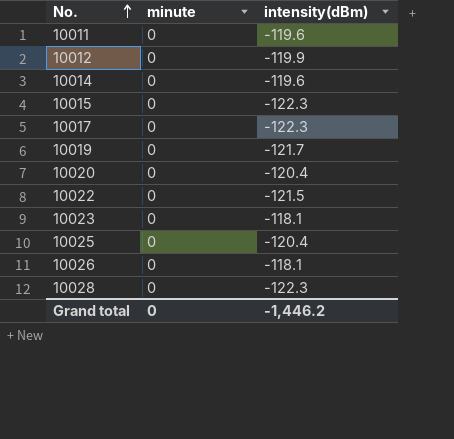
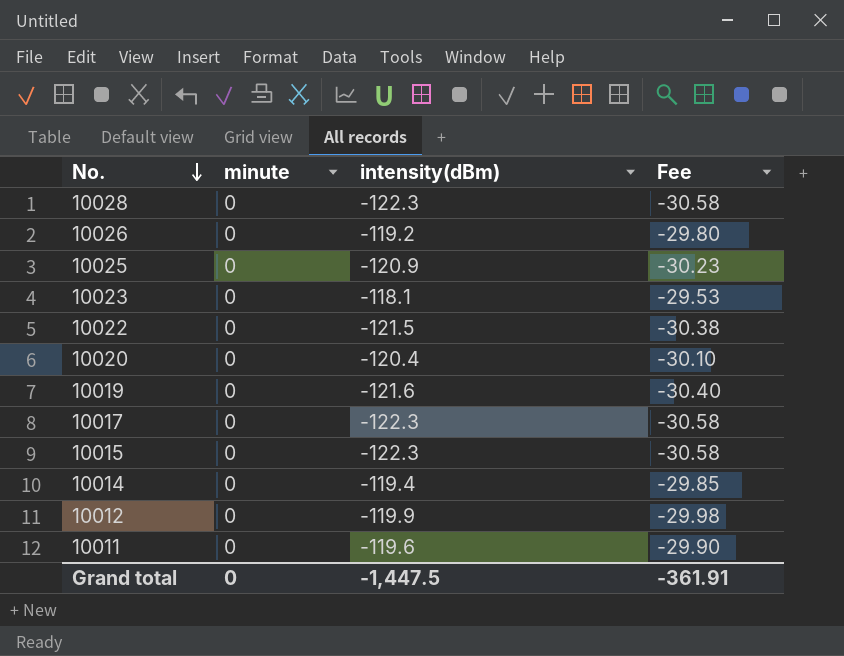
row order: No. ascending -> No. descending
column Fee | formula: none -> [intensity(dBm)] * 0.25
10026 | intensity(dBm): -118.1 -> -119.2
10025 | intensity(dBm): -120.4 -> -120.9
10019 | intensity(dBm): -121.7 -> -121.6
10014 | intensity(dBm): -119.6 -> -119.4
Grand total | intensity(dBm): -1,446.2 -> -1,447.5

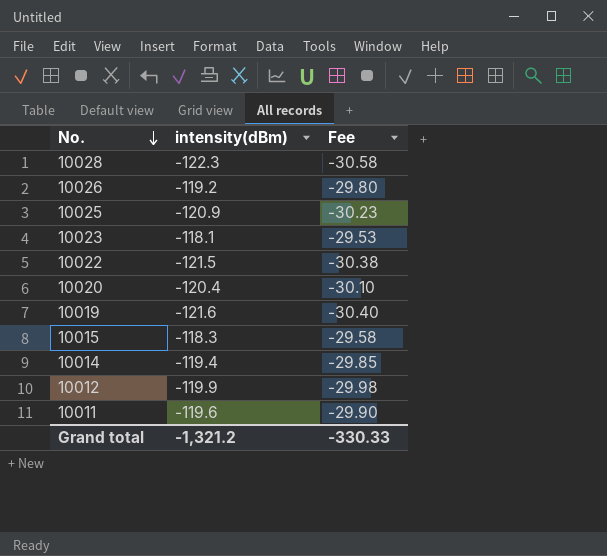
column minute | position: 2 -> none
row 10017: 0 | -122.3 | -30.58 -> none
10015 | intensity(dBm): -122.3 -> -118.3
10015 | Fee: -30.58 -> -29.58
Grand total | intensity(dBm): -1,447.5 -> -1,321.2
Grand total | Fee: -361.91 -> -330.33

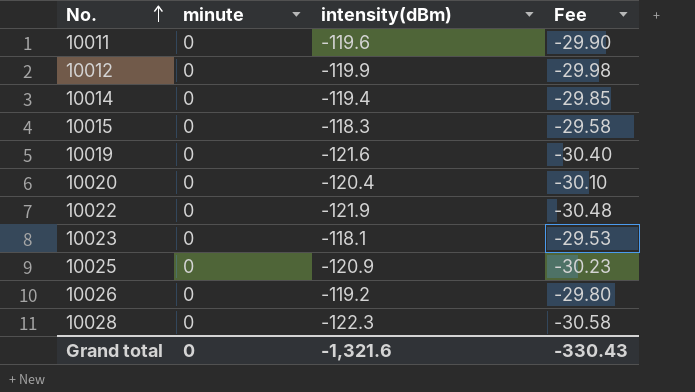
row order: No. descending -> No. ascending
column minute | position: none -> 2
10022 | intensity(dBm): -121.5 -> -121.9
10022 | Fee: -30.38 -> -30.48
Grand total | intensity(dBm): -1,321.2 -> -1,321.6
Grand total | Fee: -330.33 -> -330.43

